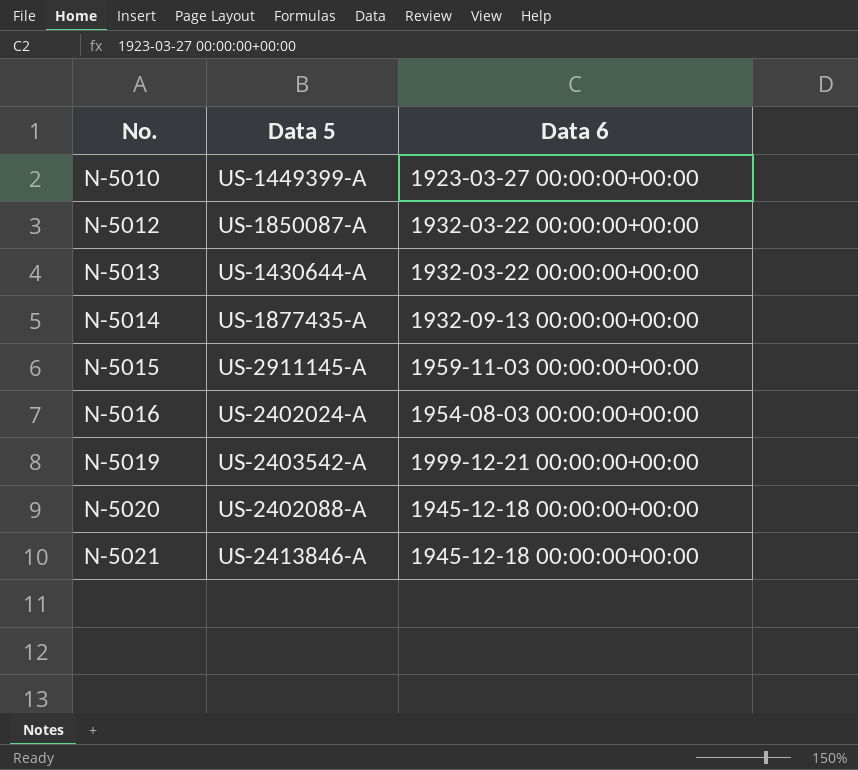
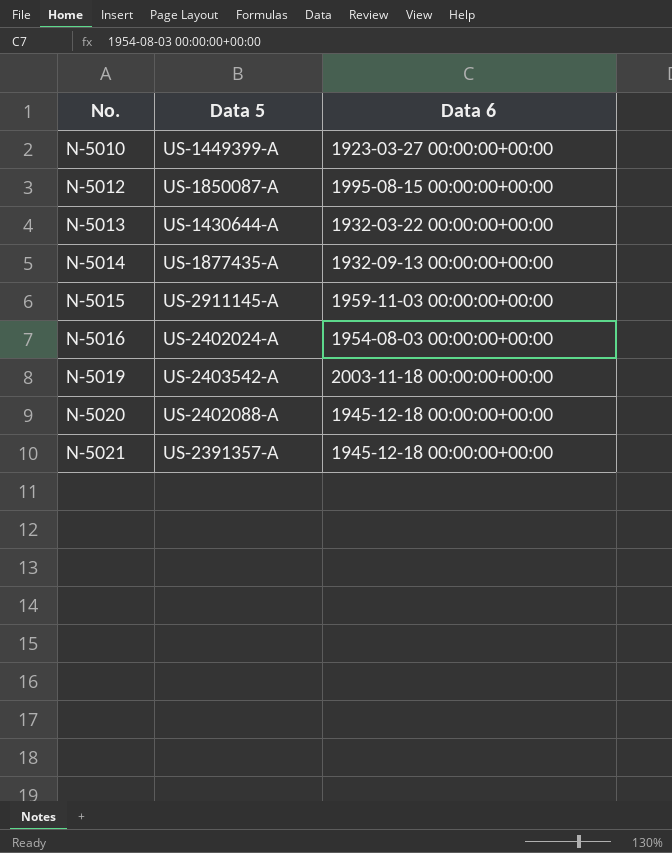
N-5012 | Data 6: 1932-03-22 00:00:00+00:00 -> 1995-08-15 00:00:00+00:00
N-5019 | Data 6: 1999-12-21 00:00:00+00:00 -> 2003-11-18 00:00:00+00:00
N-5021 | Data 5: US-2413846-A -> US-2391357-A

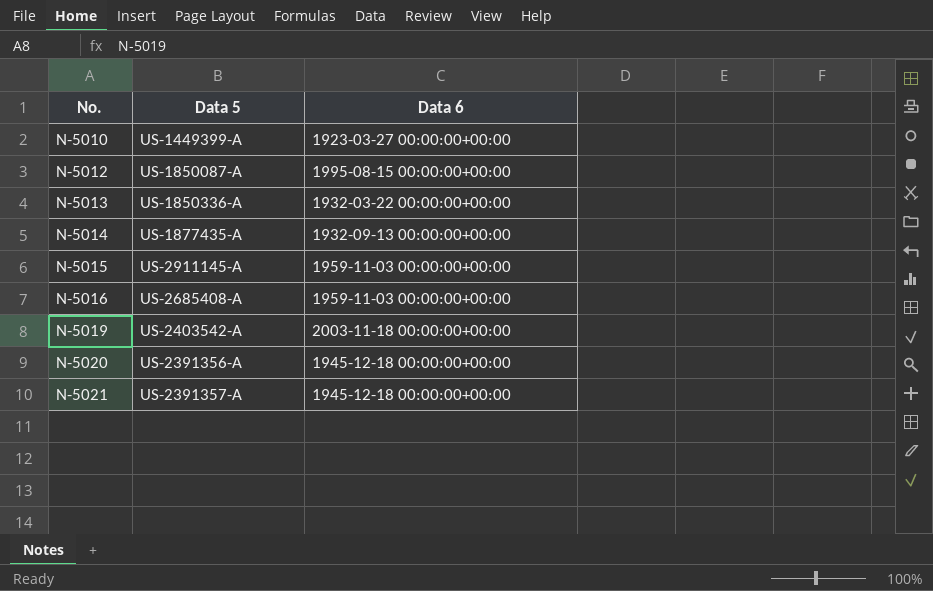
N-5013 | Data 5: US-1430644-A -> US-1850336-A
N-5016 | Data 5: US-2402024-A -> US-2685408-A
N-5016 | Data 6: 1954-08-03 00:00:00+00:00 -> 1959-11-03 00:00:00+00:00
N-5020 | Data 5: US-2402088-A -> US-2391356-A

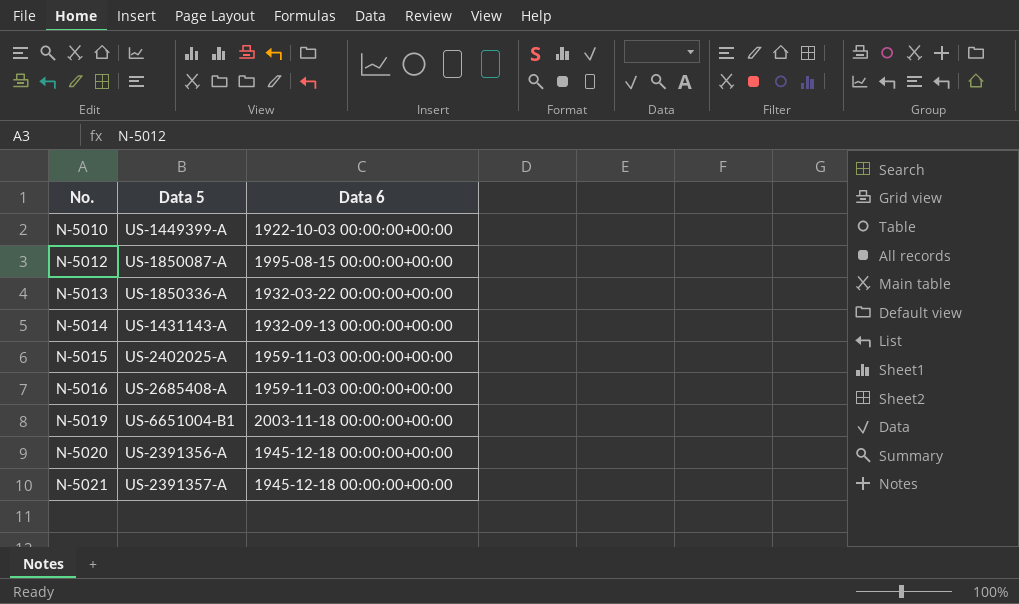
N-5010 | Data 6: 1923-03-27 00:00:00+00:00 -> 1922-10-03 00:00:00+00:00
N-5014 | Data 5: US-1877435-A -> US-1431143-A
N-5015 | Data 5: US-2911145-A -> US-2402025-A
N-5019 | Data 5: US-2403542-A -> US-6651004-B1

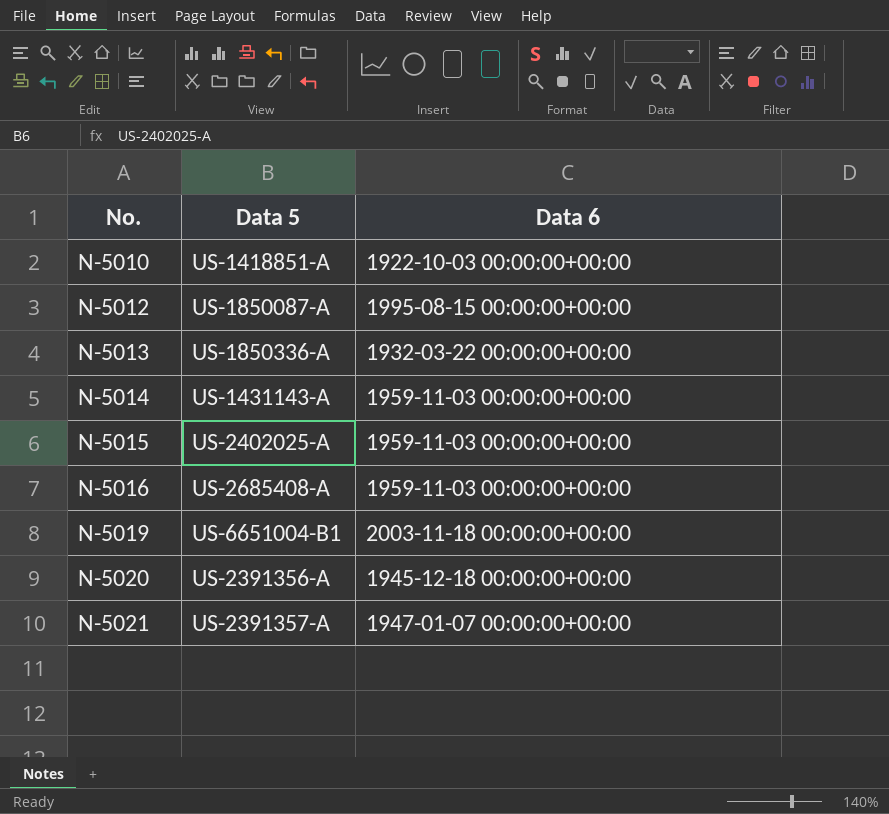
N-5010 | Data 5: US-1449399-A -> US-1418851-A
N-5014 | Data 6: 1932-09-13 00:00:00+00:00 -> 1959-11-03 00:00:00+00:00
N-5021 | Data 6: 1945-12-18 00:00:00+00:00 -> 1947-01-07 00:00:00+00:00

